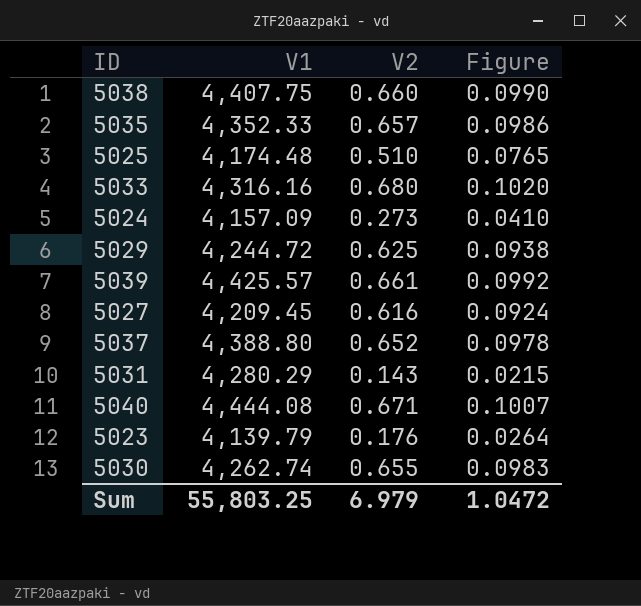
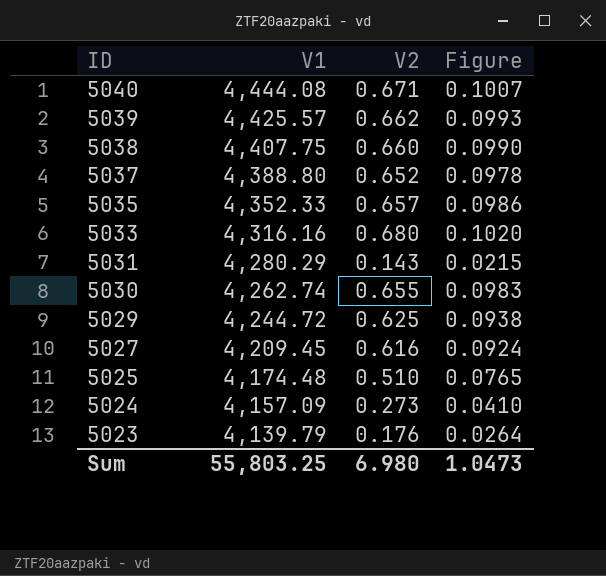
row order: none -> ID descending
5039 | V2: 0.661 -> 0.662
5039 | Figure: 0.0992 -> 0.0993
Sum | V2: 6.979 -> 6.980
Sum | Figure: 1.0472 -> 1.0473

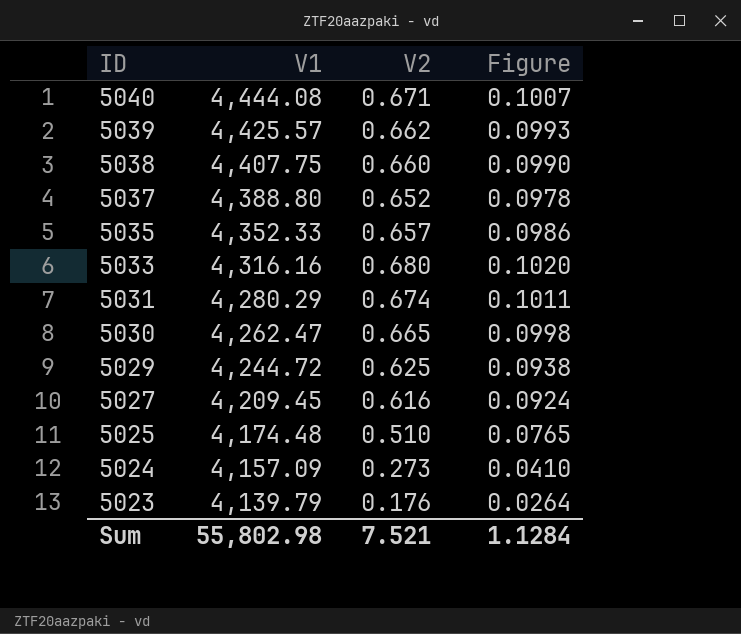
5031 | V2: 0.143 -> 0.674
5031 | Figure: 0.0215 -> 0.1011
5030 | V1: 4,262.74 -> 4,262.47
5030 | V2: 0.655 -> 0.665
5030 | Figure: 0.0983 -> 0.0998
Sum | V1: 55,803.25 -> 55,802.98
Sum | V2: 6.980 -> 7.521
Sum | Figure: 1.0473 -> 1.1284

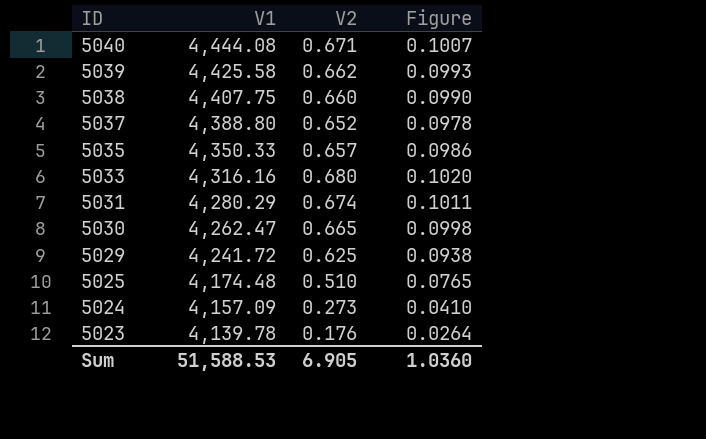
row 5027: 4,209.45 | 0.616 | 0.0924 -> none
5039 | V1: 4,425.57 -> 4,425.58
5035 | V1: 4,352.33 -> 4,350.33
5029 | V1: 4,244.72 -> 4,241.72
5023 | V1: 4,139.79 -> 4,139.78
Sum | V1: 55,802.98 -> 51,588.53
Sum | V2: 7.521 -> 6.905
Sum | Figure: 1.1284 -> 1.0360

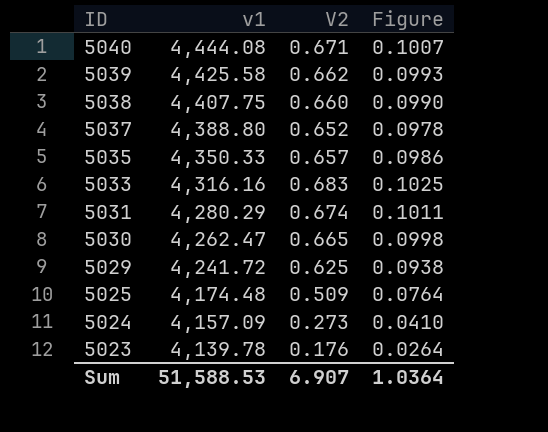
column name: V1 -> v1
5033 | V2: 0.680 -> 0.683
5033 | Figure: 0.1020 -> 0.1025
5025 | V2: 0.510 -> 0.509
5025 | Figure: 0.0765 -> 0.0764
Sum | V2: 6.905 -> 6.907
Sum | Figure: 1.0360 -> 1.0364

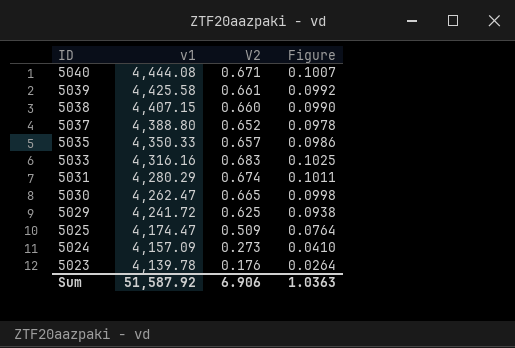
5039 | V2: 0.662 -> 0.661
5039 | Figure: 0.0993 -> 0.0992
5038 | v1: 4,407.75 -> 4,407.15
5025 | v1: 4,174.48 -> 4,174.47
Sum | v1: 51,588.53 -> 51,587.92
Sum | V2: 6.907 -> 6.906
Sum | Figure: 1.0364 -> 1.0363

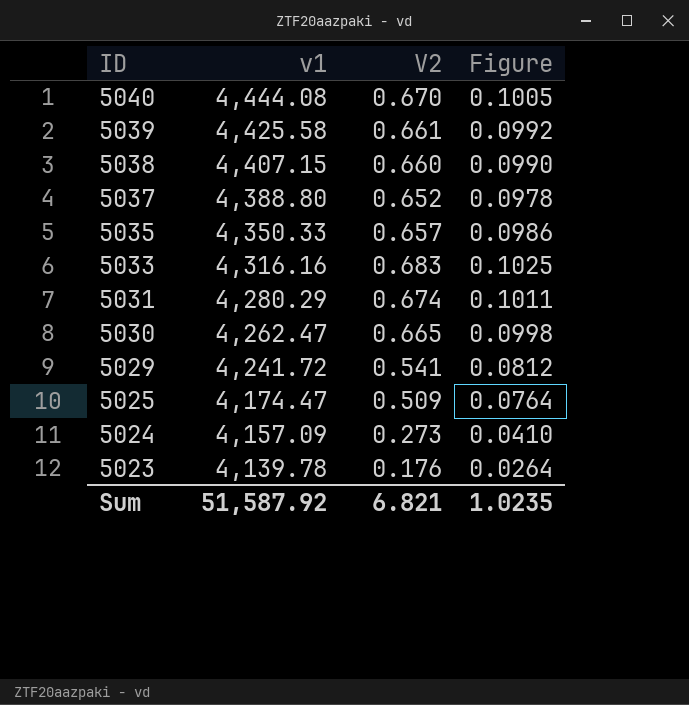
5040 | V2: 0.671 -> 0.670
5040 | Figure: 0.1007 -> 0.1005
5029 | V2: 0.625 -> 0.541
5029 | Figure: 0.0938 -> 0.0812
Sum | V2: 6.906 -> 6.821
Sum | Figure: 1.0363 -> 1.0235

